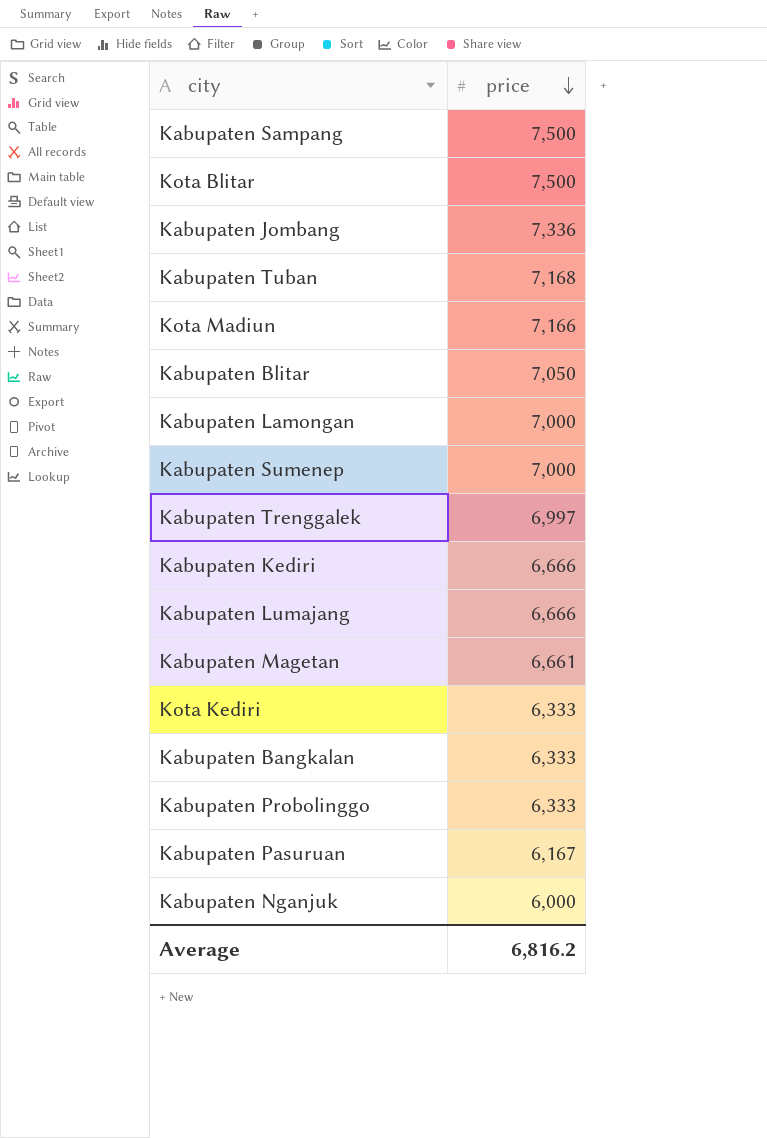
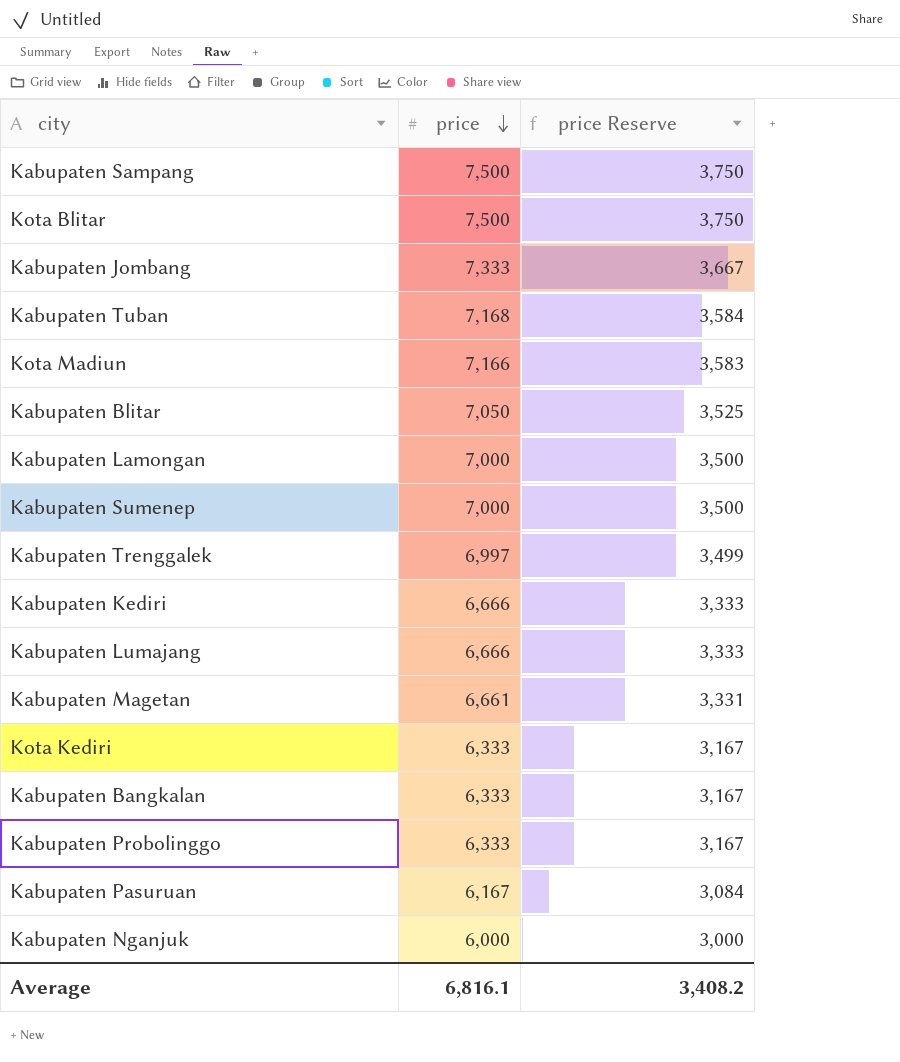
column price Reserve | formula: none -> [price] * 0.5
Kabupaten Jombang | price: 7,336 -> 7,333
Average | price: 6,816.2 -> 6,816.1

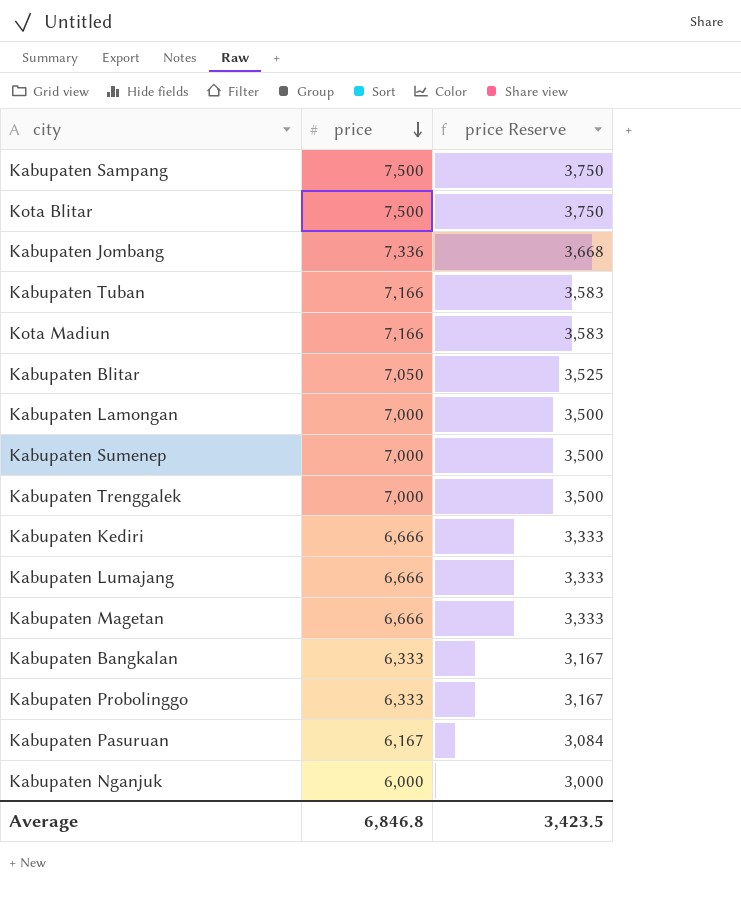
row Kota Kediri: 6,333 | 3,167 -> none
Kabupaten Jombang | price: 7,333 -> 7,336
Kabupaten Jombang | price Reserve: 3,667 -> 3,668
Kabupaten Tuban | price: 7,168 -> 7,166
Kabupaten Tuban | price Reserve: 3,584 -> 3,583
Kabupaten Trenggalek | price: 6,997 -> 7,000
Kabupaten Trenggalek | price Reserve: 3,499 -> 3,500
Kabupaten Magetan | price: 6,661 -> 6,666
Kabupaten Magetan | price Reserve: 3,331 -> 3,333
Average | price: 6,816.1 -> 6,846.8
Average | price Reserve: 3,408.2 -> 3,423.5

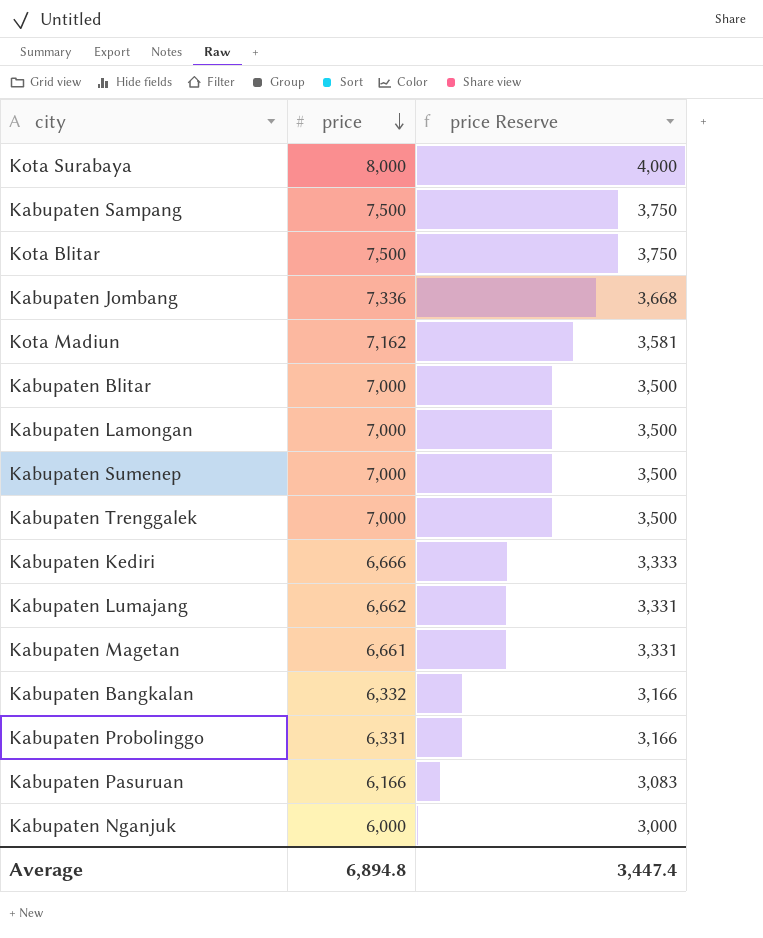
row Kabupaten Tuban: 7,166 | 3,583 -> none
row Kota Surabaya: none -> 8,000 | 4,000
Kota Madiun | price: 7,166 -> 7,162
Kota Madiun | price Reserve: 3,583 -> 3,581
Kabupaten Blitar | price: 7,050 -> 7,000
Kabupaten Blitar | price Reserve: 3,525 -> 3,500
Kabupaten Lumajang | price: 6,666 -> 6,662
Kabupaten Lumajang | price Reserve: 3,333 -> 3,331
Kabupaten Magetan | price: 6,666 -> 6,661
Kabupaten Magetan | price Reserve: 3,333 -> 3,331
Kabupaten Bangkalan | price: 6,333 -> 6,332
Kabupaten Bangkalan | price Reserve: 3,167 -> 3,166
Kabupaten Probolinggo | price: 6,333 -> 6,331
Kabupaten Probolinggo | price Reserve: 3,167 -> 3,166
Kabupaten Pasuruan | price: 6,167 -> 6,166
Kabupaten Pasuruan | price Reserve: 3,084 -> 3,083
Average | price: 6,846.8 -> 6,894.8
Average | price Reserve: 3,423.5 -> 3,447.4

